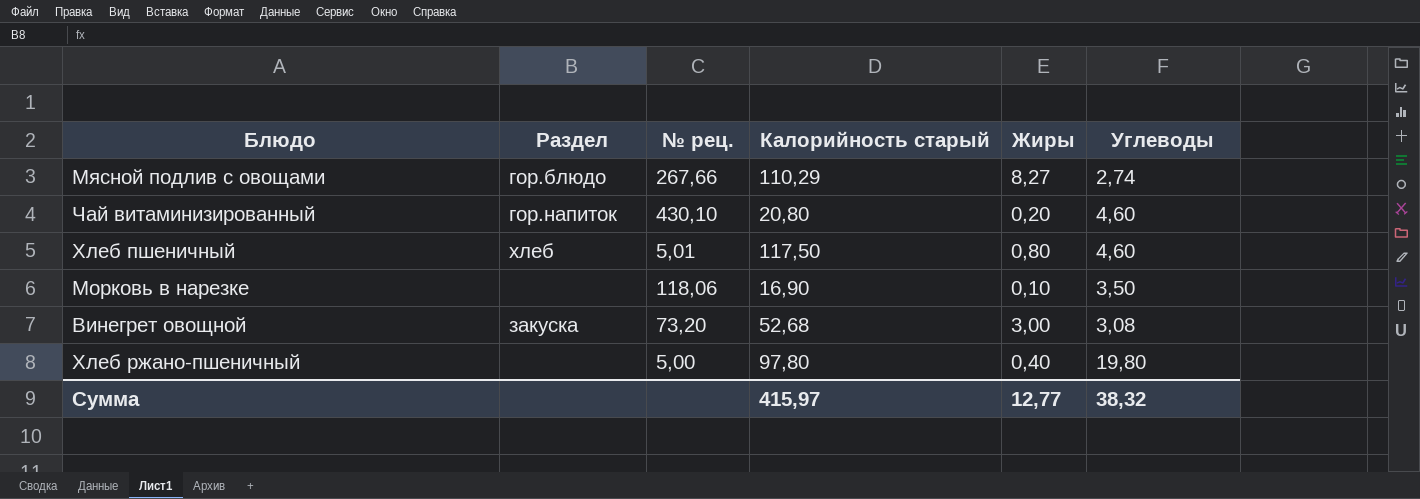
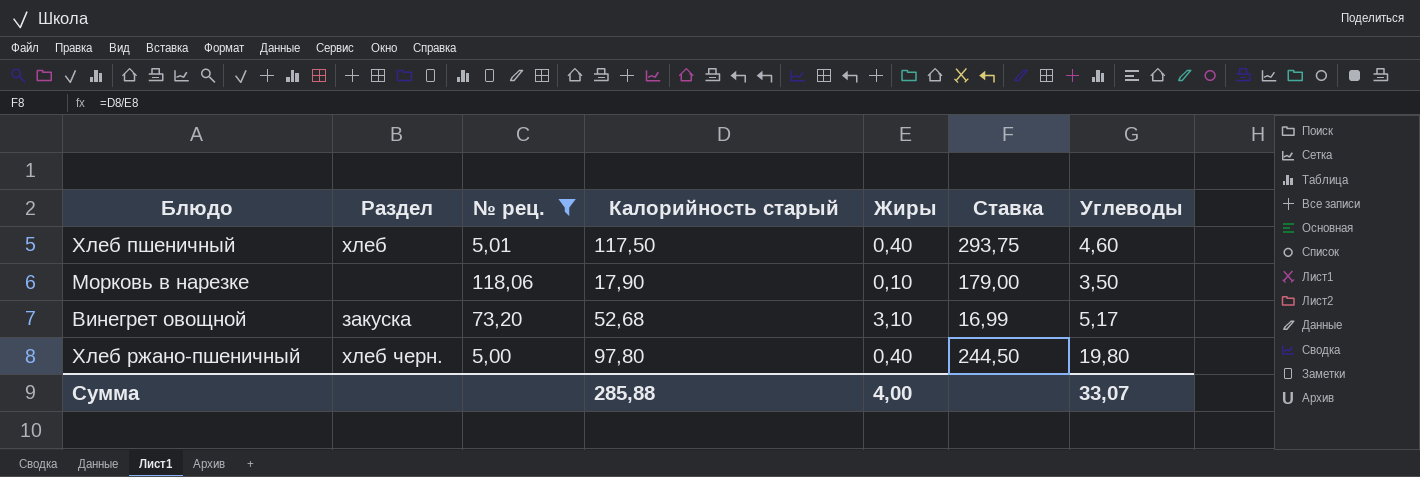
filter: none -> № рец. <= 118,06
column Ставка | formula: none -> [Калорийность старый] / [Жиры]
Хлеб пшеничный | Жиры: 0,80 -> 0,40
Морковь в нарезке | Калорийность старый: 16,90 -> 17,90
Винегрет овощной | Жиры: 3,00 -> 3,10
Винегрет овощной | Углеводы: 3,08 -> 5,17
Хлеб ржано-пшеничный | Раздел: none -> хлеб черн.
Сумма | Калорийность старый: 415,97 -> 285,88
Сумма | Жиры: 12,77 -> 4,00
Сумма | Углеводы: 38,32 -> 33,07

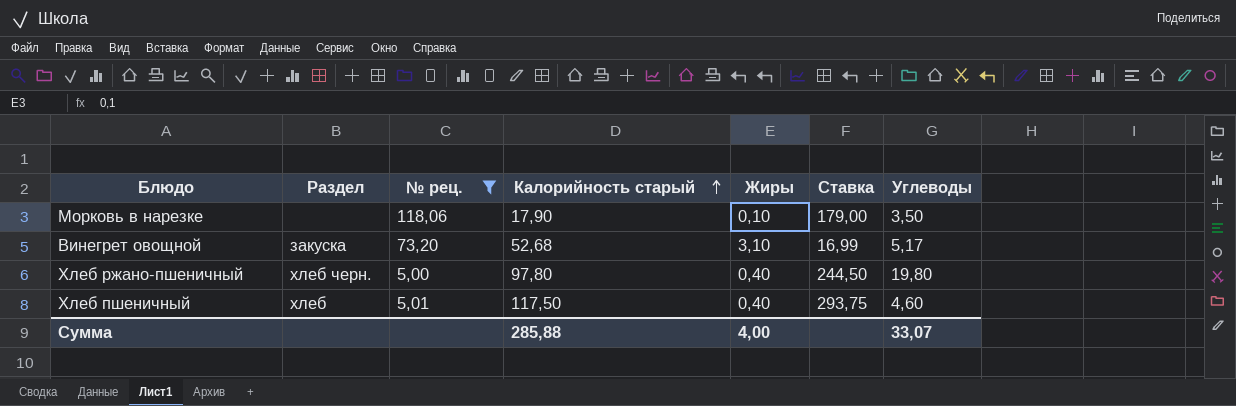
row order: none -> Калорийность старый ascending

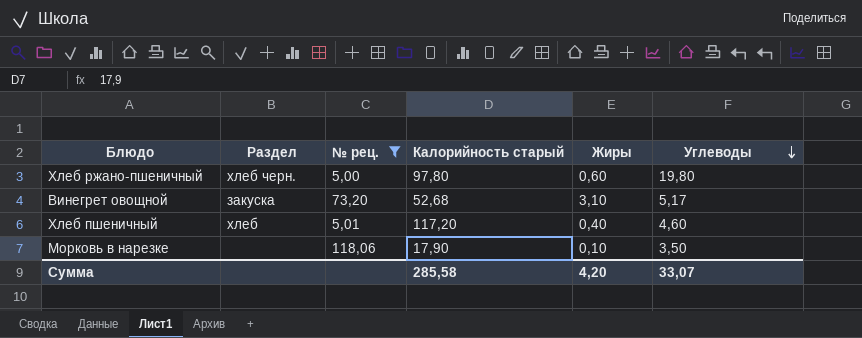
row order: Калорийность старый ascending -> Углеводы descending
column Ставка | formula: [Калорийность старый] / [Жиры] -> none
Хлеб ржано-пшеничный | Жиры: 0,40 -> 0,60
Хлеб пшеничный | Калорийность старый: 117,50 -> 117,20
Сумма | Калорийность старый: 285,88 -> 285,58
Сумма | Жиры: 4,00 -> 4,20

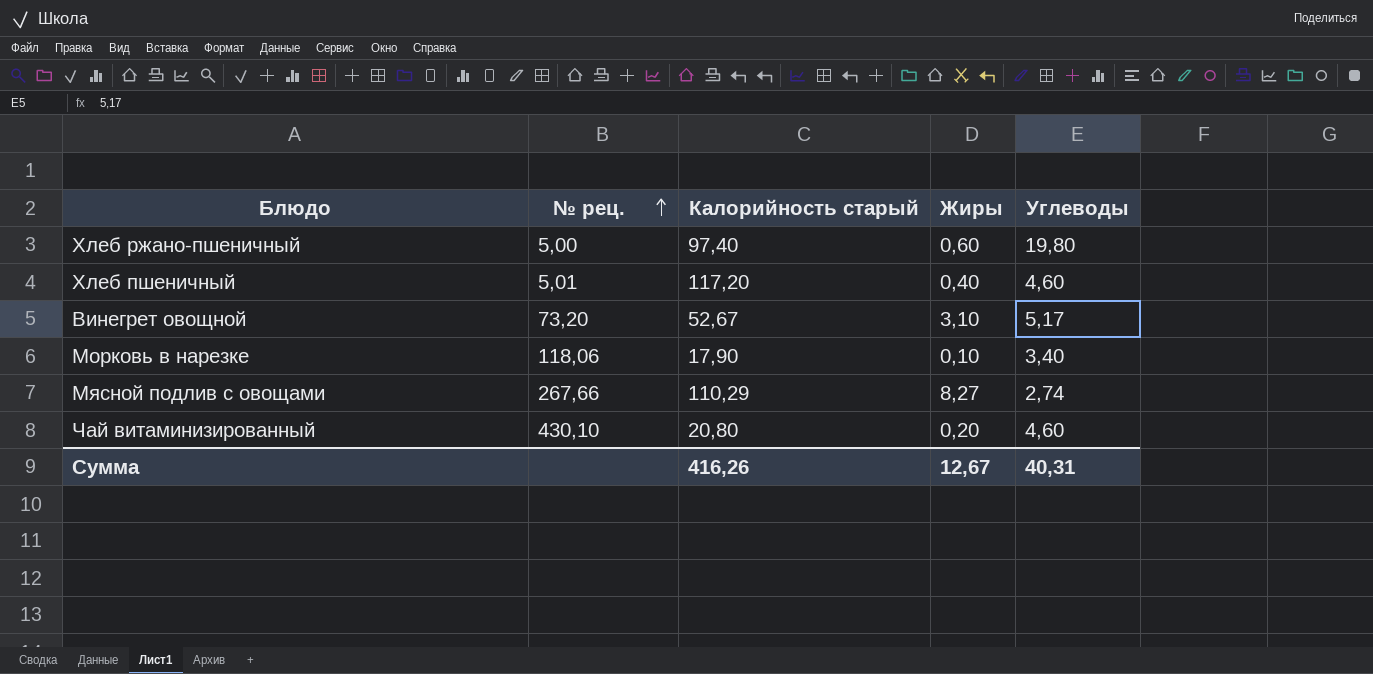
filter: № рец. <= 118,06 -> none
row order: Углеводы descending -> № рец. ascending
column Раздел | position: 2 -> none
Хлеб ржано-пшеничный | Калорийность старый: 97,80 -> 97,40
Винегрет овощной | Калорийность старый: 52,68 -> 52,67
Морковь в нарезке | Углеводы: 3,50 -> 3,40
Сумма | Калорийность старый: 285,58 -> 416,26
Сумма | Жиры: 4,20 -> 12,67
Сумма | Углеводы: 33,07 -> 40,31

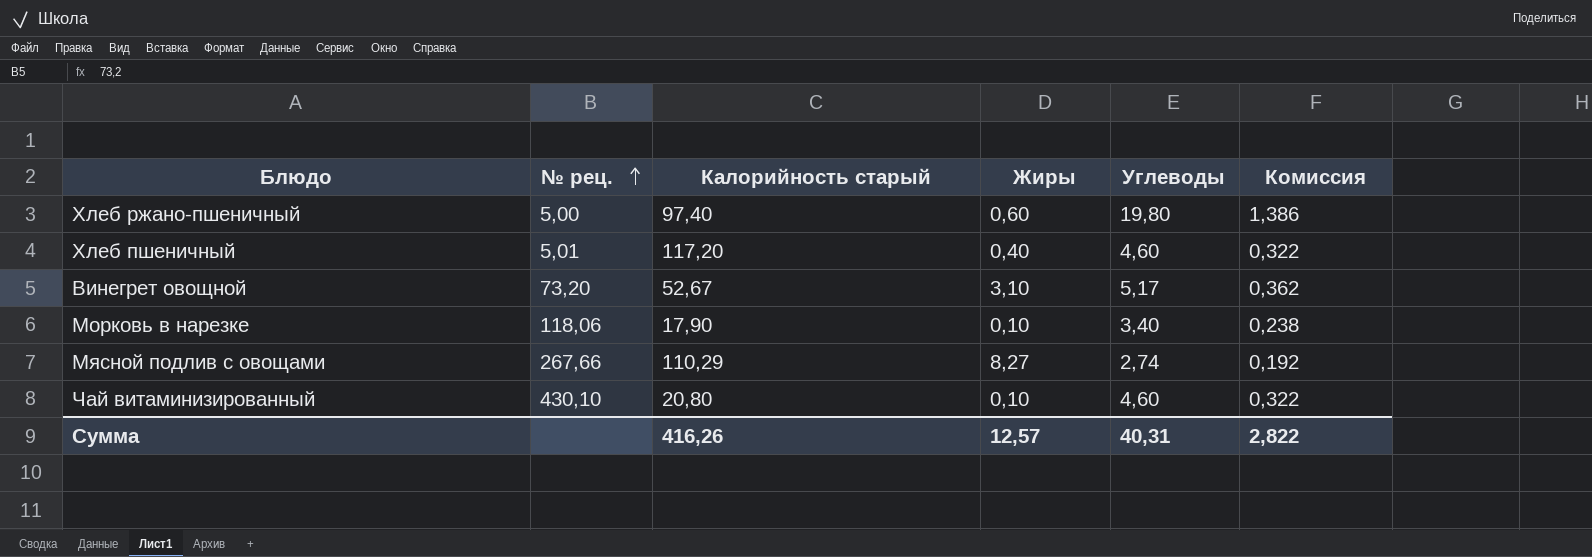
column Комиссия | formula: none -> [Углеводы] * 0,07
Чай витаминизированный | Жиры: 0,20 -> 0,10
Сумма | Жиры: 12,67 -> 12,57

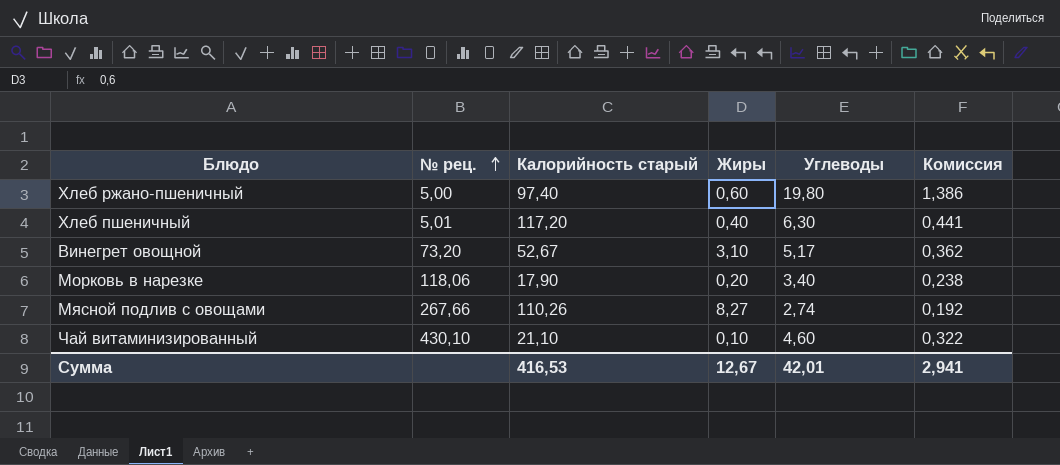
Хлеб пшеничный | Углеводы: 4,60 -> 6,30
Хлеб пшеничный | Комиссия: 0,322 -> 0,441
Морковь в нарезке | Жиры: 0,10 -> 0,20
Мясной подлив с овощами | Калорийность старый: 110,29 -> 110,26
Чай витаминизированный | Калорийность старый: 20,80 -> 21,10
Сумма | Калорийность старый: 416,26 -> 416,53
Сумма | Жиры: 12,57 -> 12,67
Сумма | Углеводы: 40,31 -> 42,01
Сумма | Комиссия: 2,822 -> 2,941

